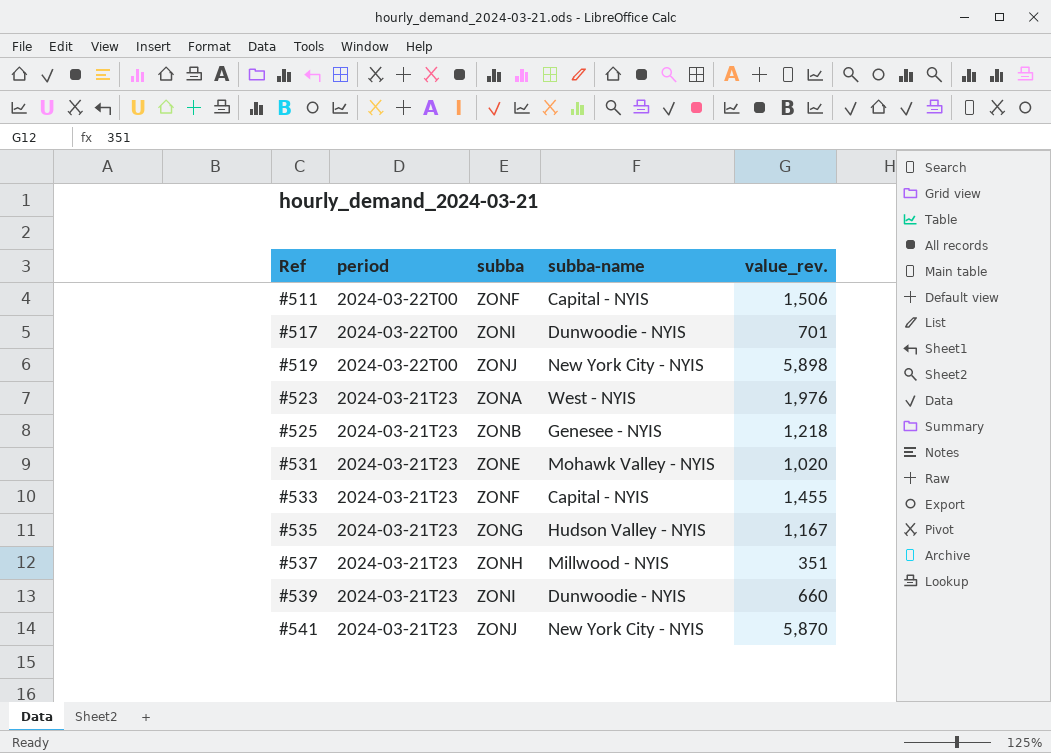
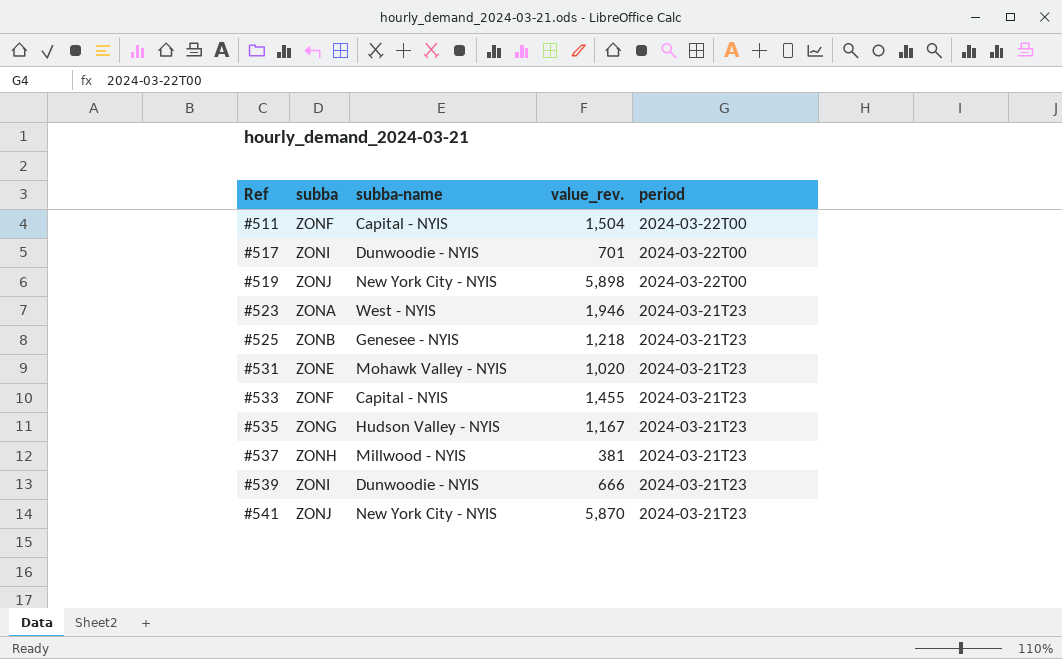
column period | position: 2 -> 5
#511 | value_rev.: 1,506 -> 1,504
#523 | value_rev.: 1,976 -> 1,946
#537 | value_rev.: 351 -> 381
#539 | value_rev.: 660 -> 666

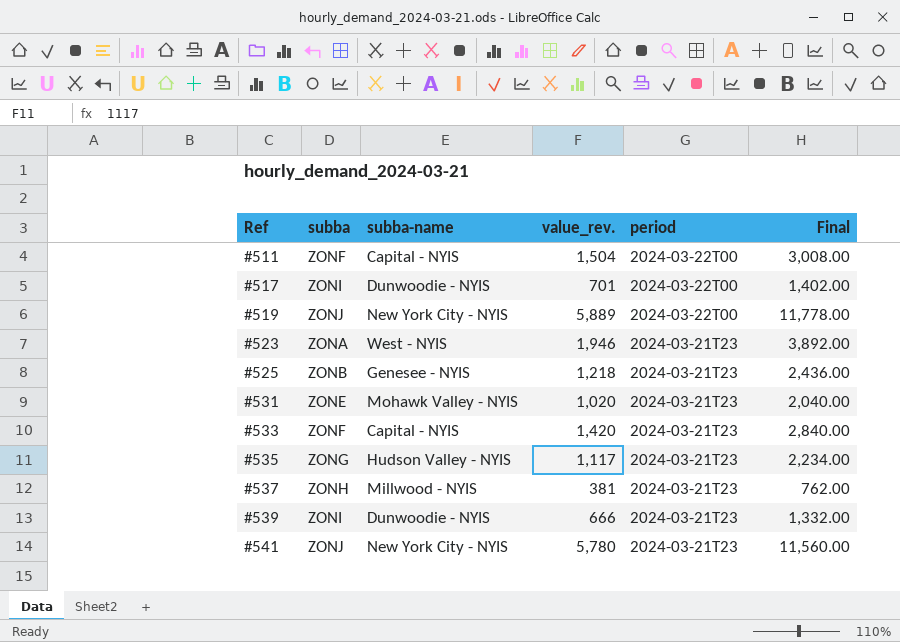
column Final | formula: none -> [value_rev.] * 2
#519 | value_rev.: 5,898 -> 5,889
#533 | value_rev.: 1,455 -> 1,420
#535 | value_rev.: 1,167 -> 1,117
#541 | value_rev.: 5,870 -> 5,780

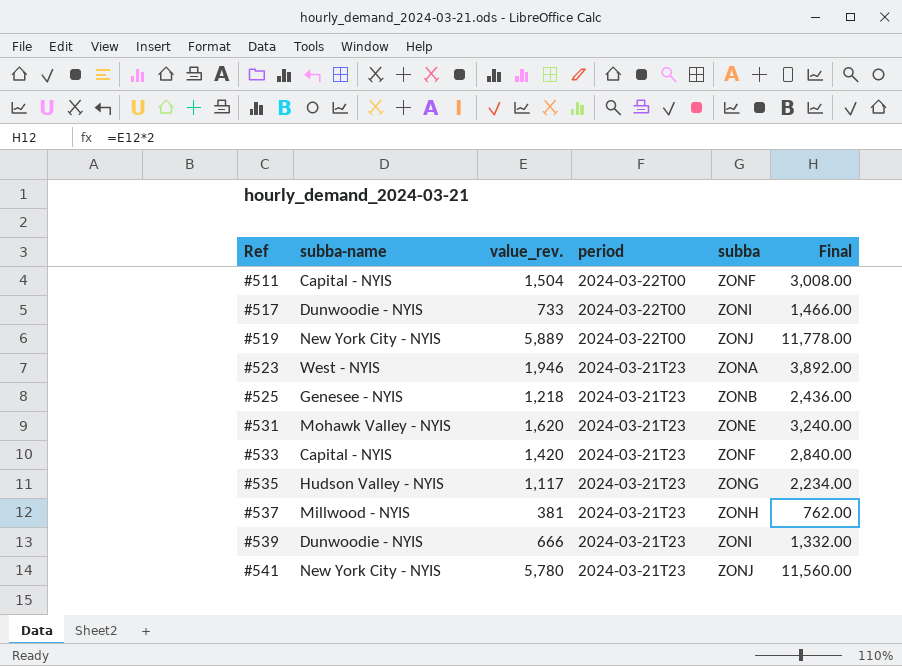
column subba | position: 2 -> 5
#517 | value_rev.: 701 -> 733
#517 | Final: 1,402.00 -> 1,466.00
#531 | value_rev.: 1,020 -> 1,620
#531 | Final: 2,040.00 -> 3,240.00

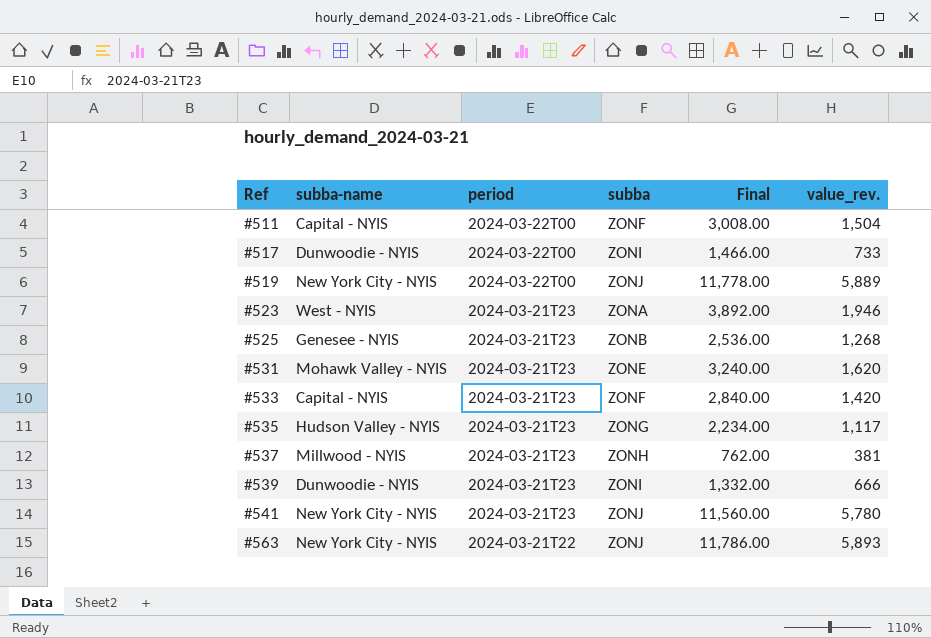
column value_rev. | position: 3 -> 6
#525 | Final: 2,436.00 -> 2,536.00
#525 | value_rev.: 1,218 -> 1,268
row #563: none -> New York City - NYIS | 2024-03-21T22 | ZONJ | 11,786.00 | 5,893

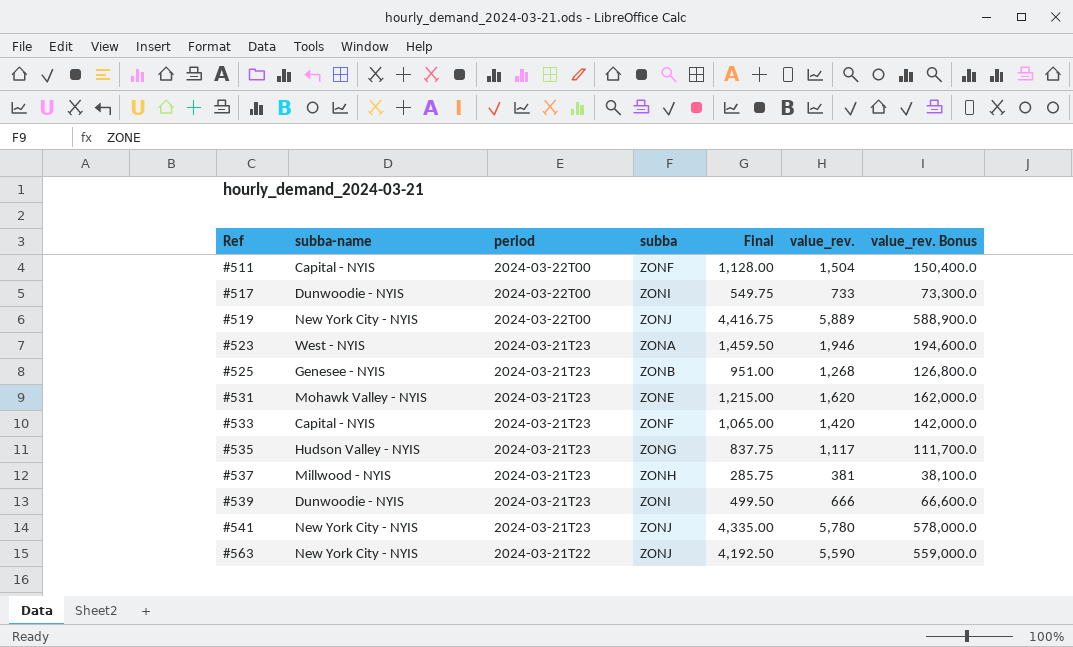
column Final | formula: [value_rev.] * 2 -> [value_rev.] * 0.75
column value_rev. Bonus | formula: none -> [value_rev.] * 100
#563 | value_rev.: 5,893 -> 5,590

